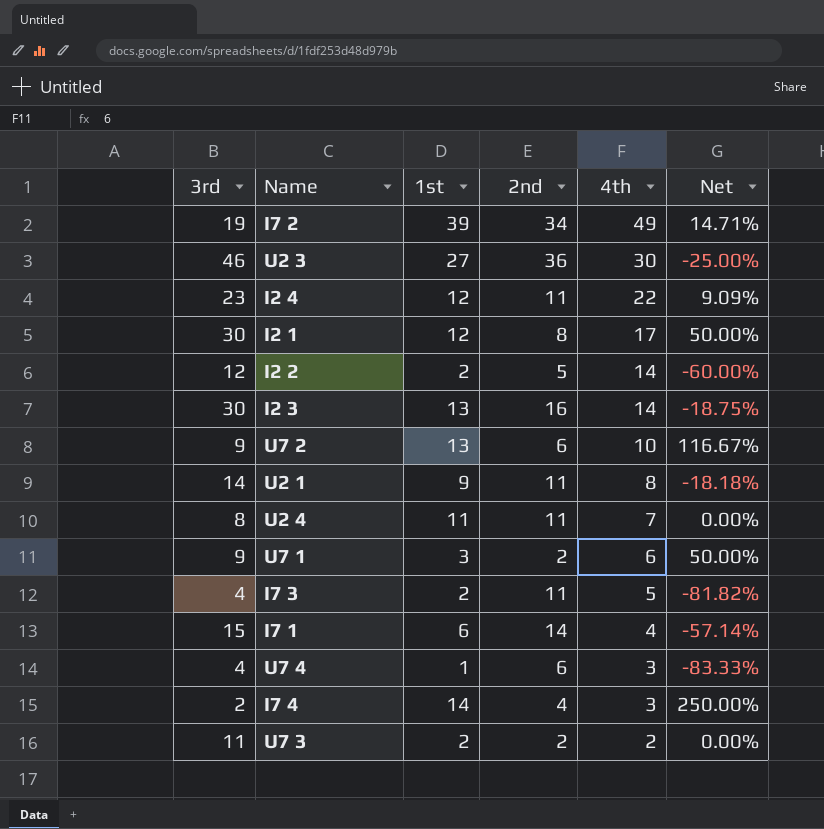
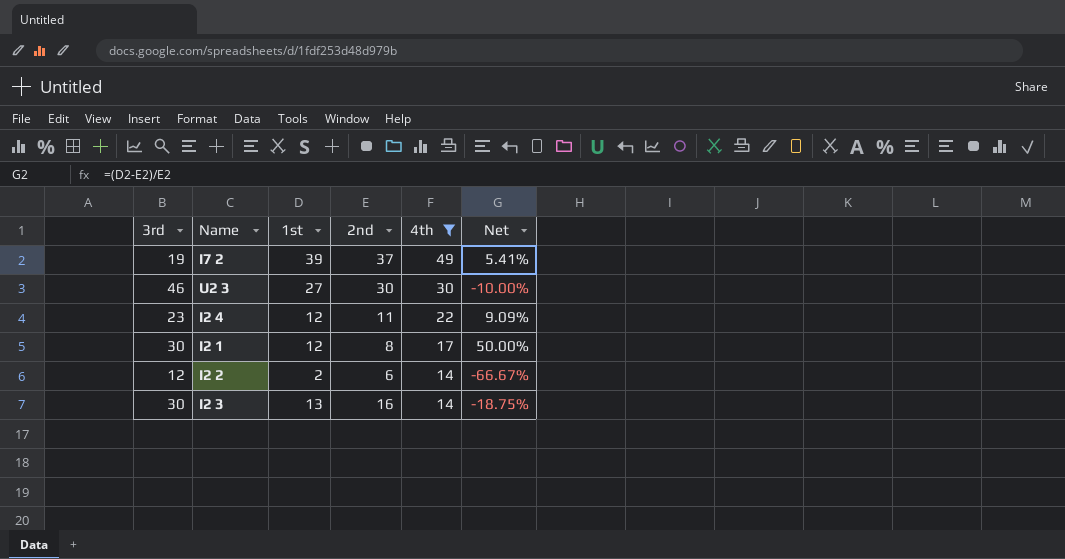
filter: none -> 4th >= 14
I7 2 | 2nd: 34 -> 37
I7 2 | Net: 14.71% -> 5.41%
U2 3 | 2nd: 36 -> 30
U2 3 | Net: -25.00% -> -10.00%
I2 2 | 2nd: 5 -> 6
I2 2 | Net: -60.00% -> -66.67%

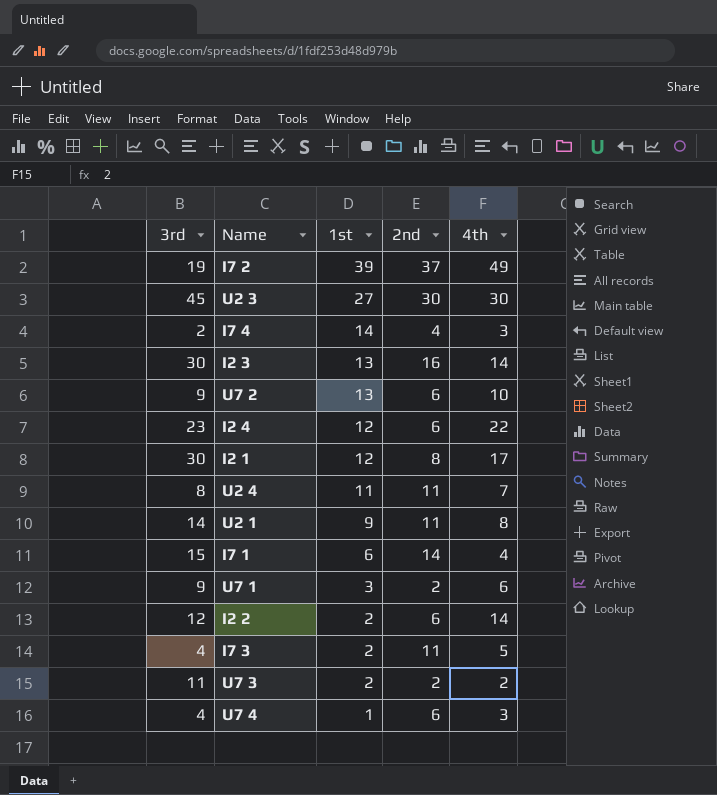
filter: 4th >= 14 -> none
row order: 4th descending -> 1st descending
column Net | formula: ([1st] - [2nd]) / [2nd] -> none
U2 3 | 3rd: 46 -> 45
I2 4 | 2nd: 11 -> 6

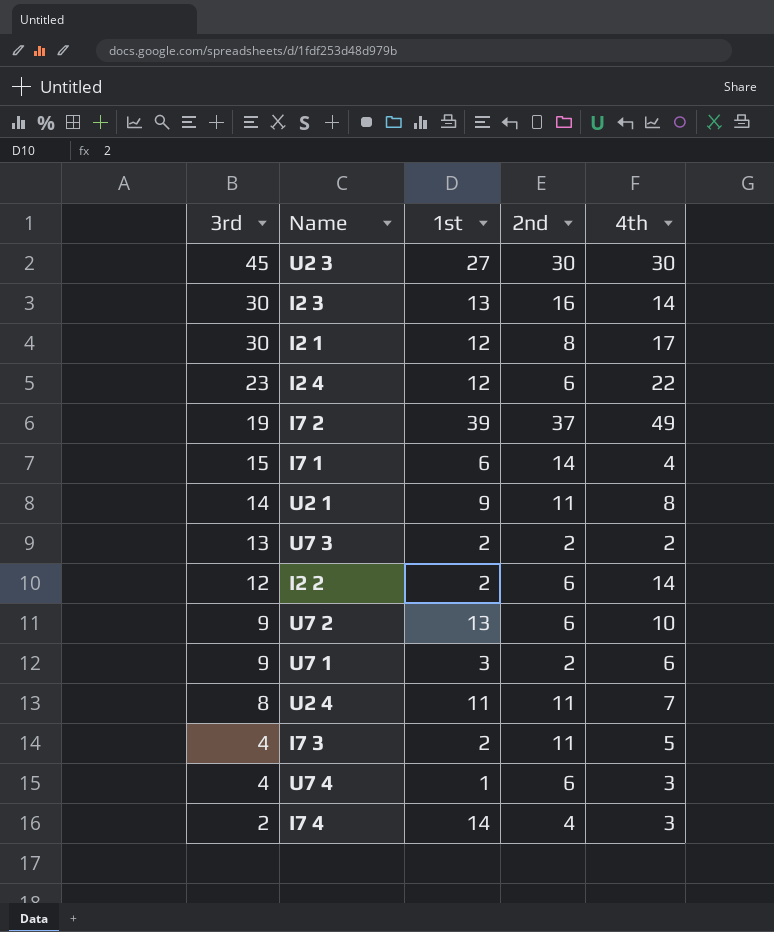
row order: 1st descending -> 3rd descending
U7 3 | 3rd: 11 -> 13

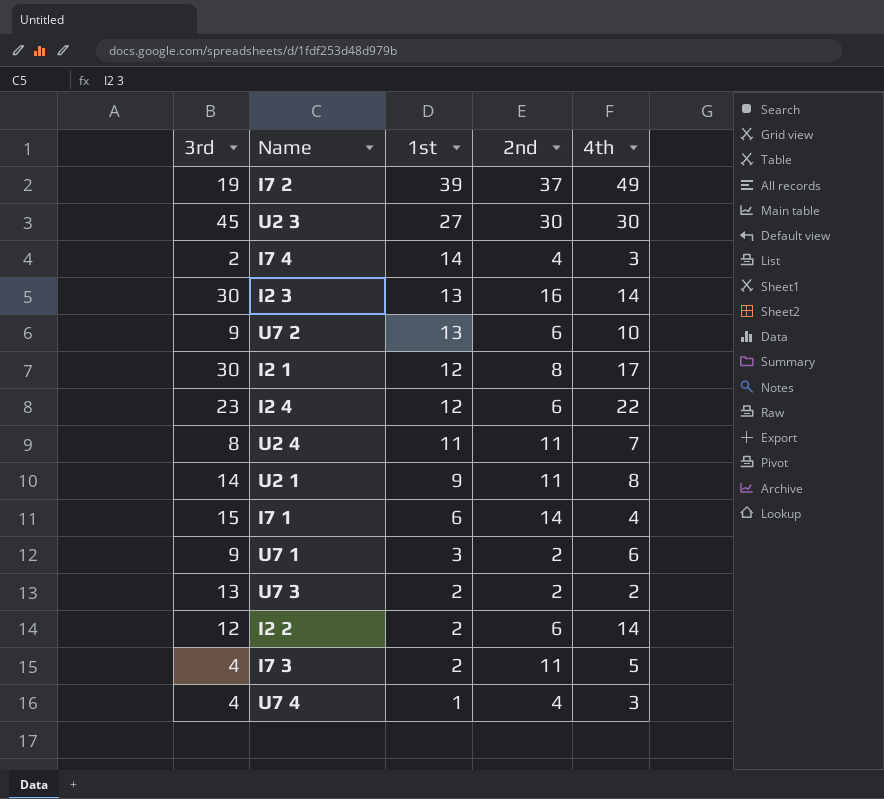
row order: 3rd descending -> 1st descending
U7 4 | 2nd: 6 -> 4

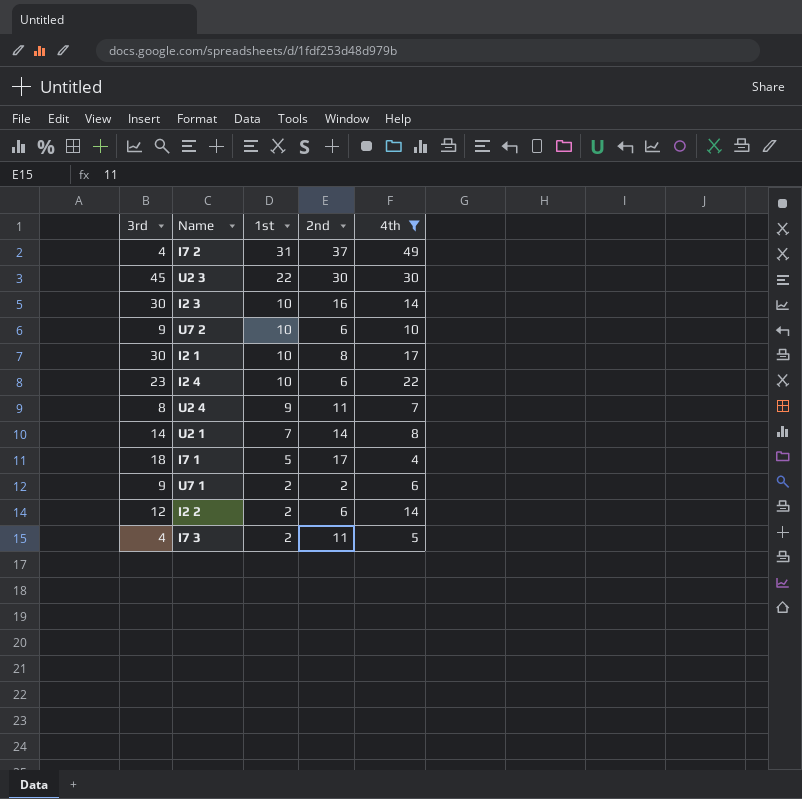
filter: none -> 4th >= 4
I7 2 | 3rd: 19 -> 4
I7 2 | 1st: 39 -> 31
U2 3 | 1st: 27 -> 22
I2 3 | 1st: 13 -> 10
U7 2 | 1st: 13 -> 10
I2 1 | 1st: 12 -> 10
I2 4 | 1st: 12 -> 10
U2 4 | 1st: 11 -> 9
U2 1 | 1st: 9 -> 7
U2 1 | 2nd: 11 -> 14
I7 1 | 3rd: 15 -> 18
I7 1 | 1st: 6 -> 5
I7 1 | 2nd: 14 -> 17
U7 1 | 1st: 3 -> 2

